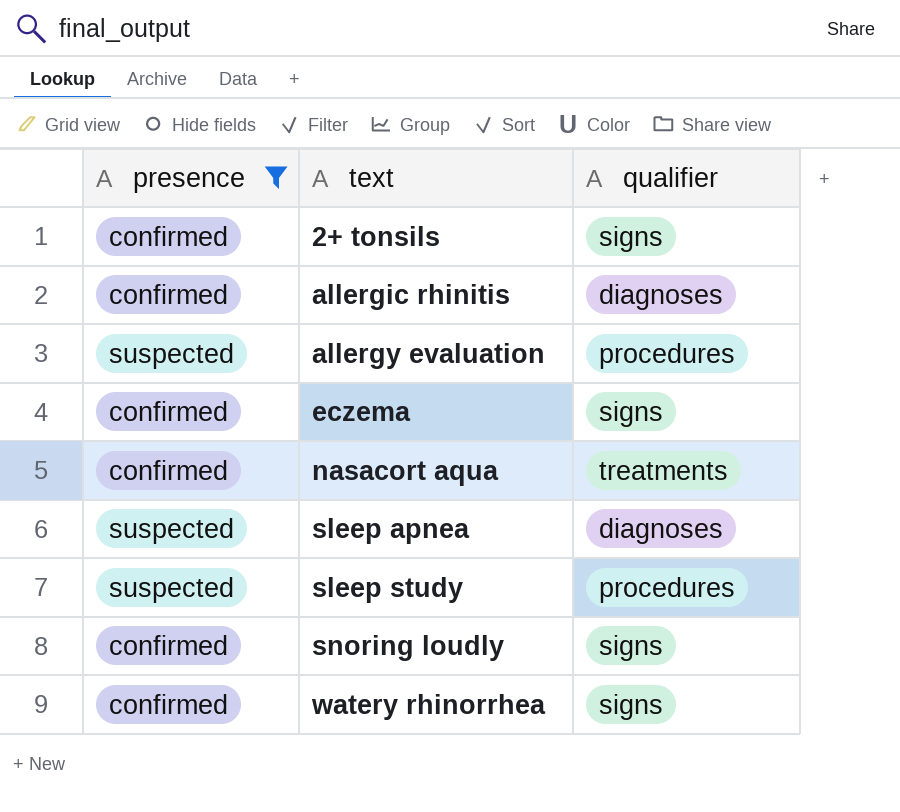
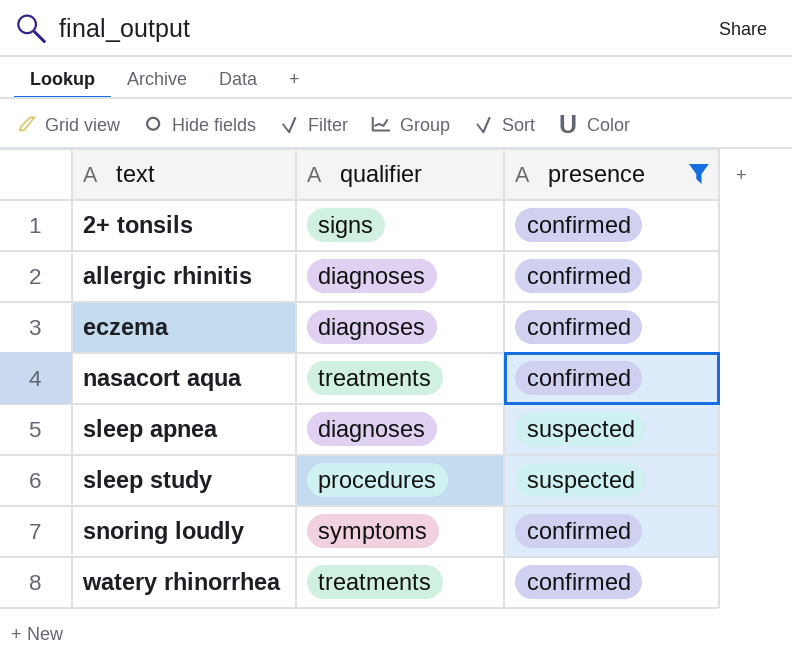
column presence | position: 1 -> 3
row allergy evaluation: suspected | procedures -> none
eczema | qualifier: signs -> diagnoses
snoring loudly | qualifier: signs -> symptoms
watery rhinorrhea | qualifier: signs -> treatments

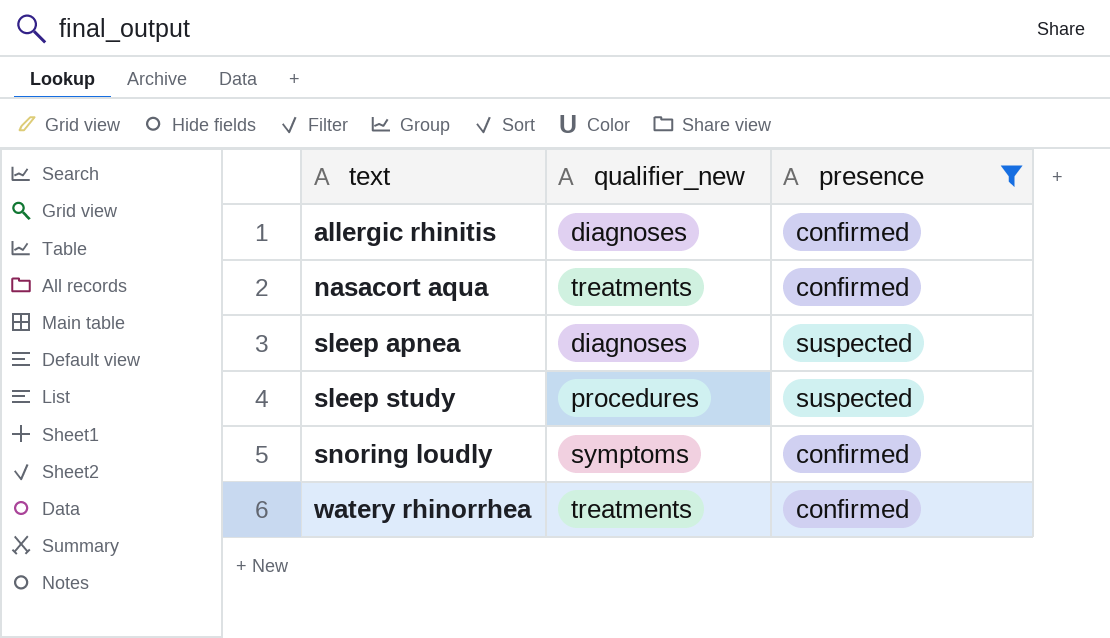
column name: qualifier -> qualifier_new
row 2+ tonsils: signs | confirmed -> none
row eczema: diagnoses | confirmed -> none

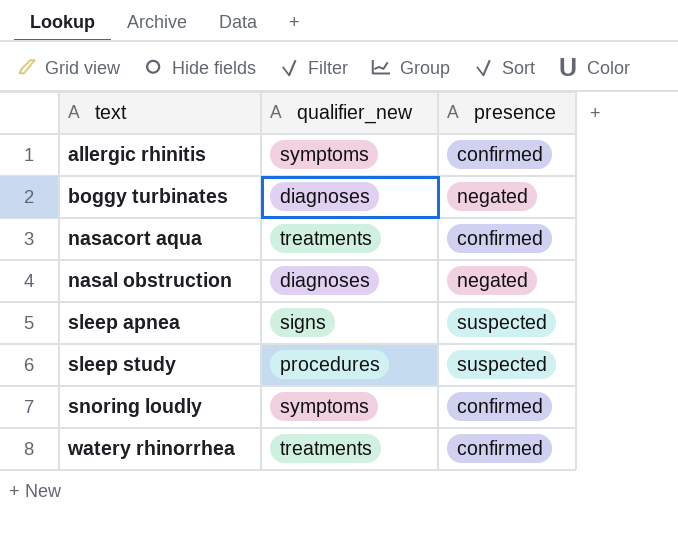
filter: presence != negated -> none
allergic rhinitis | qualifier_new: diagnoses -> symptoms
sleep apnea | qualifier_new: diagnoses -> signs

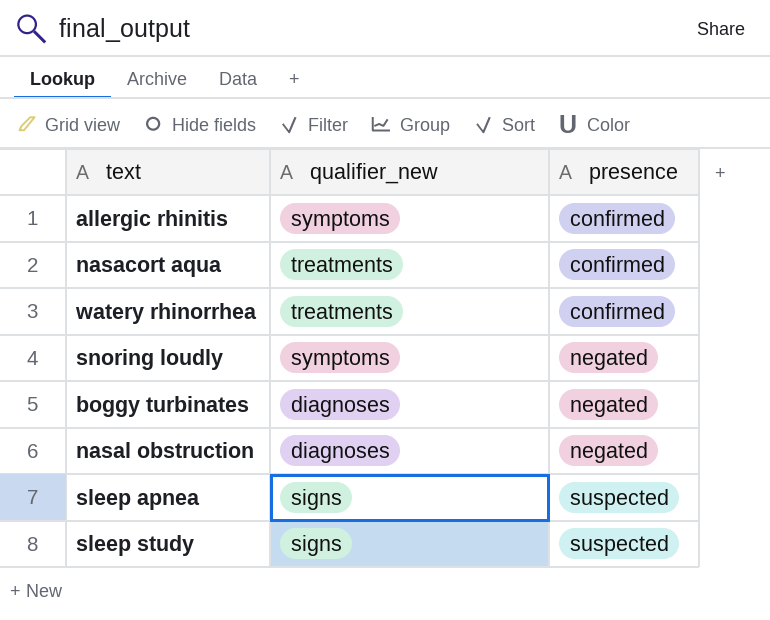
row order: text ascending -> presence ascending
snoring loudly | presence: confirmed -> negated
sleep study | qualifier_new: procedures -> signs

